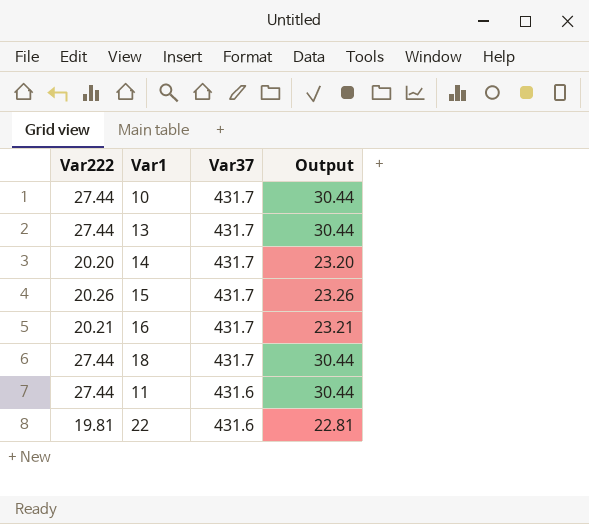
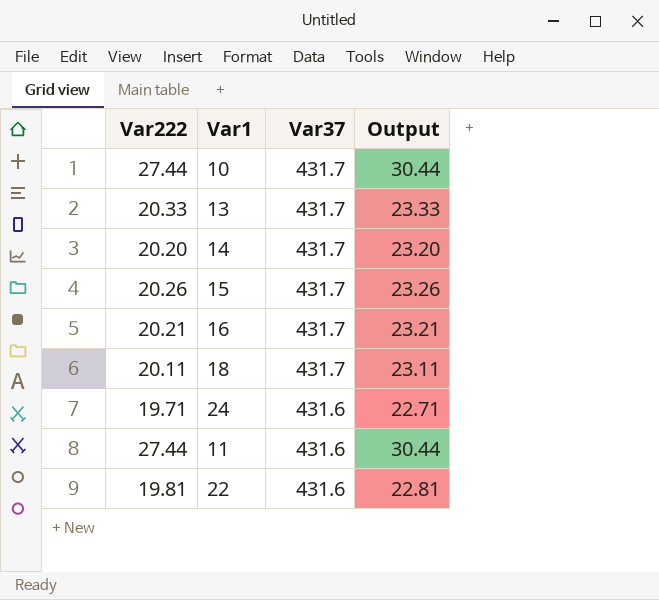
13 | Var222: 27.44 -> 20.33
13 | Output: 30.44 -> 23.33
18 | Var222: 27.44 -> 20.11
18 | Output: 30.44 -> 23.11
row 24: none -> 19.71 | 431.6 | 22.71

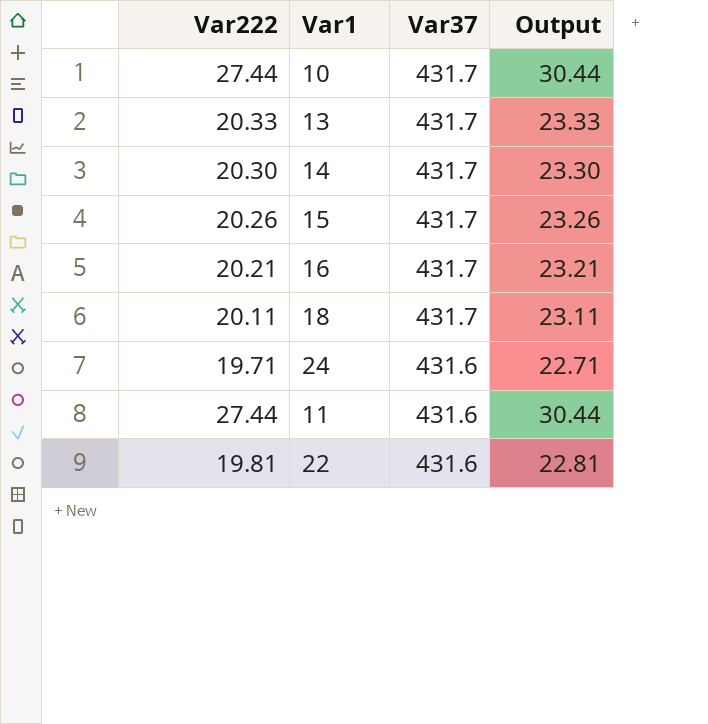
14 | Var222: 20.20 -> 20.30
14 | Output: 23.20 -> 23.30

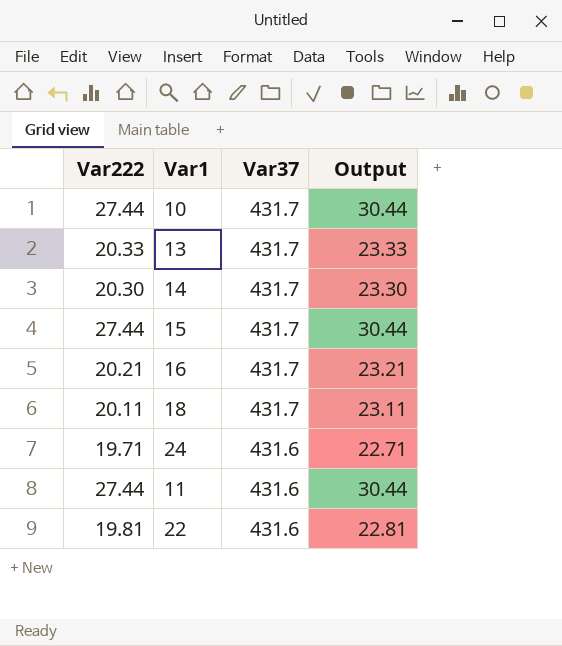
15 | Var222: 20.26 -> 27.44
15 | Output: 23.26 -> 30.44

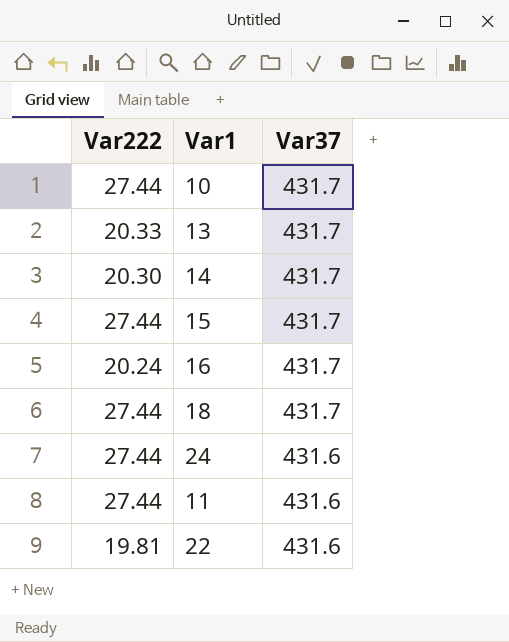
column Output | formula: [Var222] + 3 -> none
16 | Var222: 20.21 -> 20.24
18 | Var222: 20.11 -> 27.44
24 | Var222: 19.71 -> 27.44

